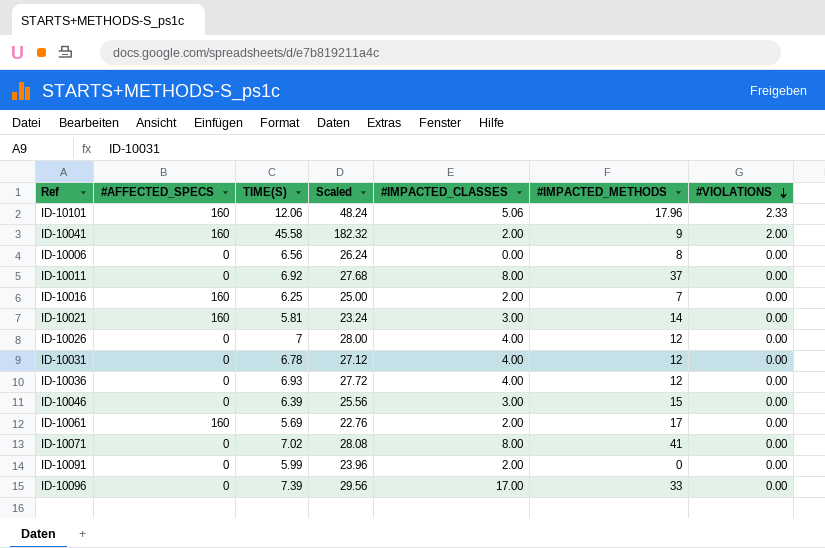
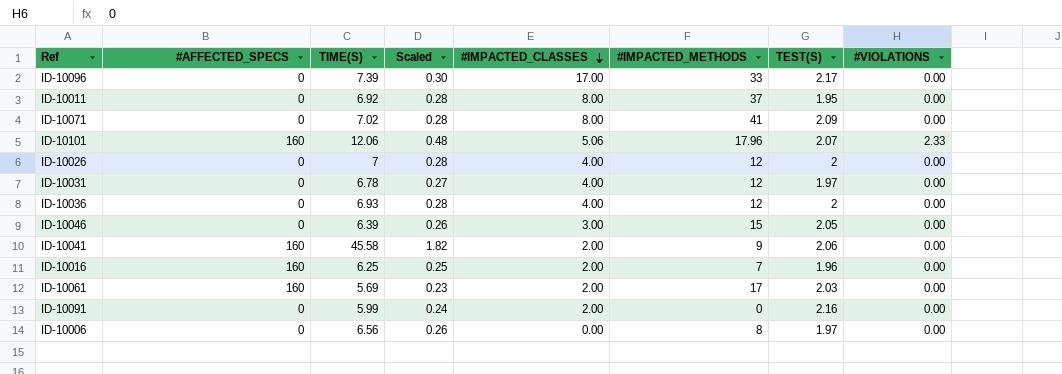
row order: #VIOLATIONS descending -> #IMPACTED_CLASSES descending
column Scaled | formula: [TIME(S)] * 4 -> [TIME(S)] * 0.04
column TEST(S) | position: none -> 7
row ID-10021: 160 | 5.81 | 23.24 | 3.00 | 14 | 0.00 -> none
ID-10041 | #VIOLATIONS: 2.00 -> 0.00

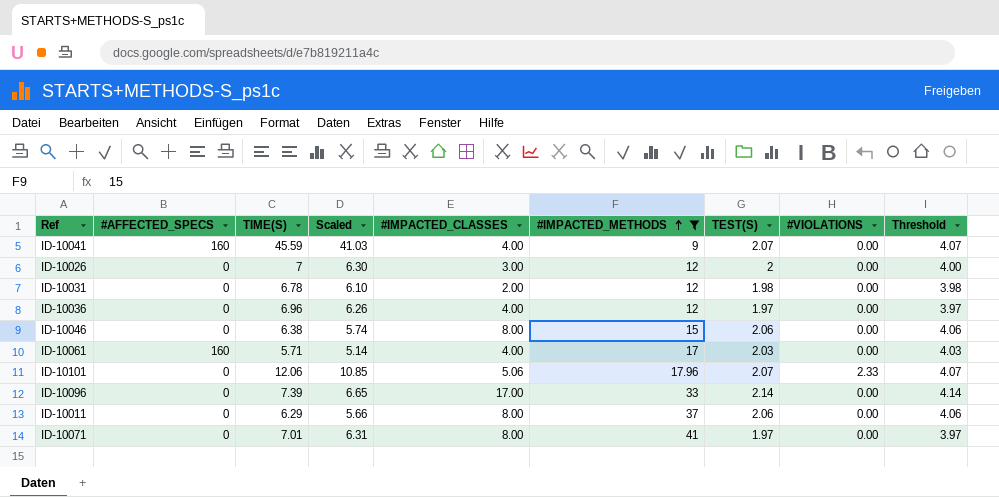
filter: none -> #IMPACTED_METHODS >= 9
row order: #IMPACTED_CLASSES descending -> #IMPACTED_METHODS ascending
column Scaled | formula: [TIME(S)] * 0.04 -> [TIME(S)] * 0.9
column Threshold | formula: none -> [TEST(S)] + 2
ID-10041 | TIME(S): 45.58 -> 45.59
ID-10041 | #IMPACTED_CLASSES: 2.00 -> 4.00
ID-10041 | TEST(S): 2.06 -> 2.07
ID-10026 | #IMPACTED_CLASSES: 4.00 -> 3.00
ID-10031 | #IMPACTED_CLASSES: 4.00 -> 2.00
ID-10031 | TEST(S): 1.97 -> 1.98
ID-10036 | TIME(S): 6.93 -> 6.96
ID-10036 | TEST(S): 2 -> 1.97
ID-10046 | TIME(S): 6.39 -> 6.38
ID-10046 | #IMPACTED_CLASSES: 3.00 -> 8.00
ID-10046 | TEST(S): 2.05 -> 2.06
ID-10061 | TIME(S): 5.69 -> 5.71
ID-10061 | #IMPACTED_CLASSES: 2.00 -> 4.00
ID-10101 | #AFFECTED_SPECS: 160 -> 0
ID-10096 | TEST(S): 2.17 -> 2.14
ID-10011 | TIME(S): 6.92 -> 6.29
ID-10011 | TEST(S): 1.95 -> 2.06
ID-10071 | TIME(S): 7.02 -> 7.01
ID-10071 | TEST(S): 2.09 -> 1.97

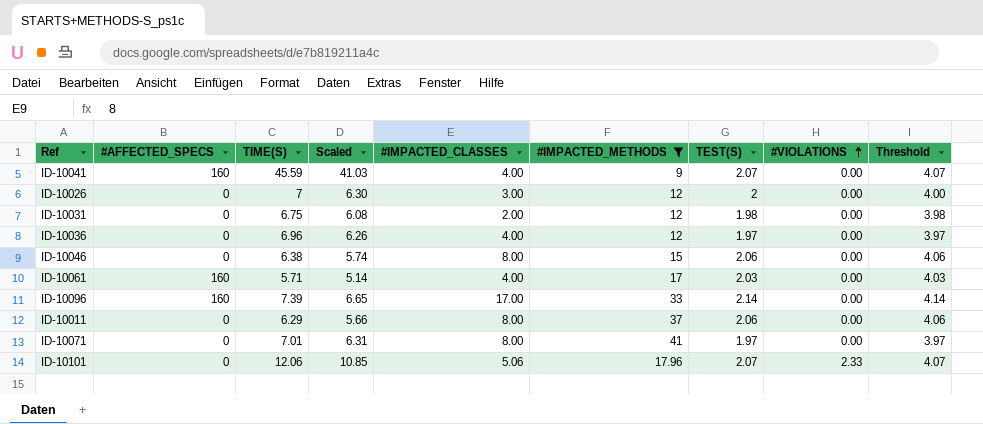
row order: #IMPACTED_METHODS ascending -> #VIOLATIONS ascending
ID-10031 | TIME(S): 6.78 -> 6.75
ID-10031 | Scaled: 6.10 -> 6.08
ID-10096 | #AFFECTED_SPECS: 0 -> 160

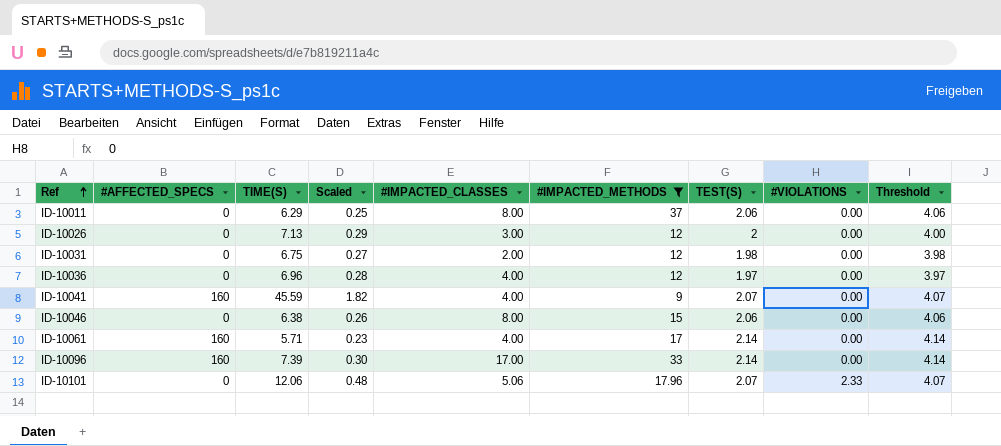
row order: #VIOLATIONS ascending -> Ref ascending
column Scaled | formula: [TIME(S)] * 0.9 -> [TIME(S)] * 0.04
row ID-10071: 0 | 7.01 | 6.31 | 8.00 | 41 | 1.97 | 0.00 | 3.97 -> none
ID-10026 | TIME(S): 7 -> 7.13
ID-10061 | TEST(S): 2.03 -> 2.14
ID-10061 | Threshold: 4.03 -> 4.14

